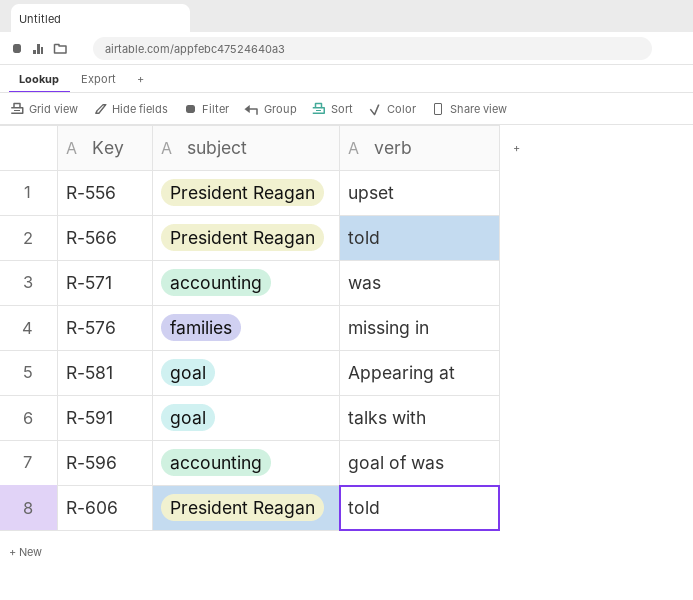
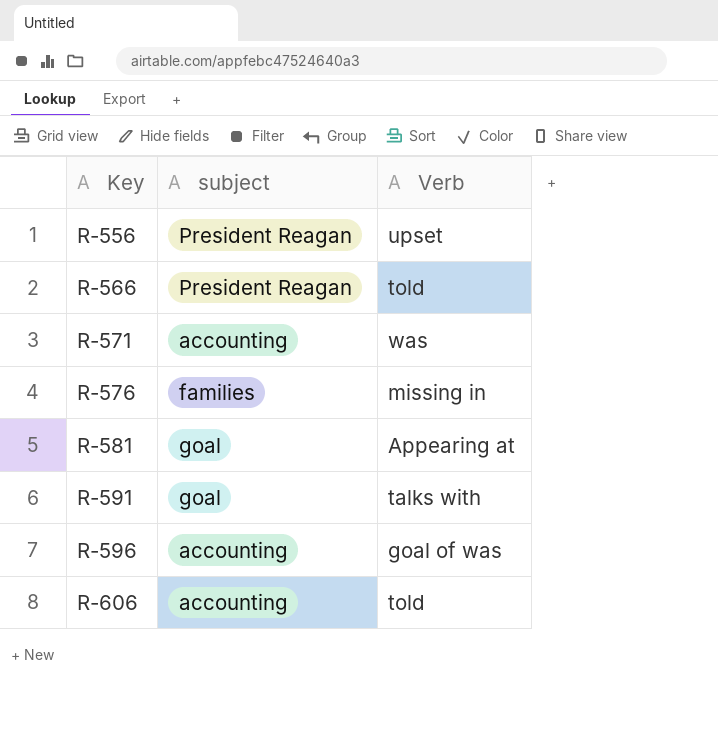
column name: verb -> Verb
R-606 | subject: President Reagan -> accounting

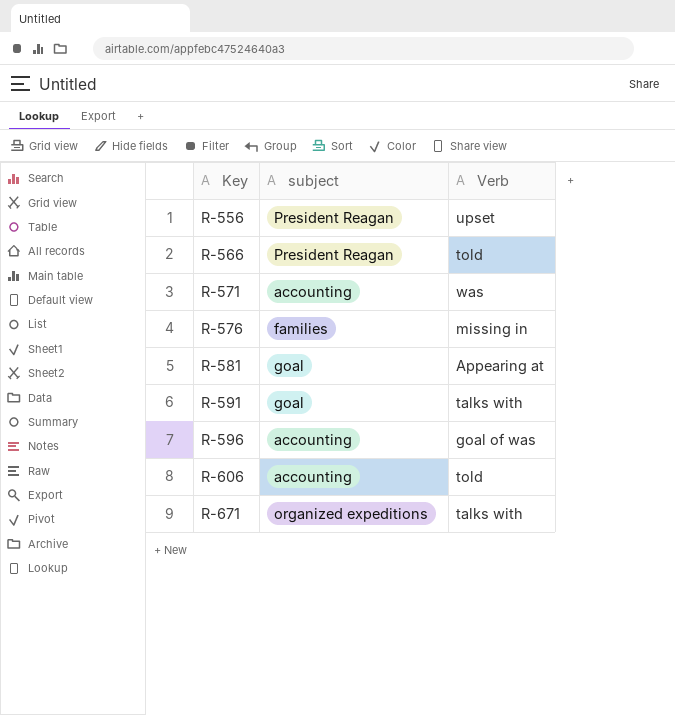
row R-671: none -> organized expeditions | talks with

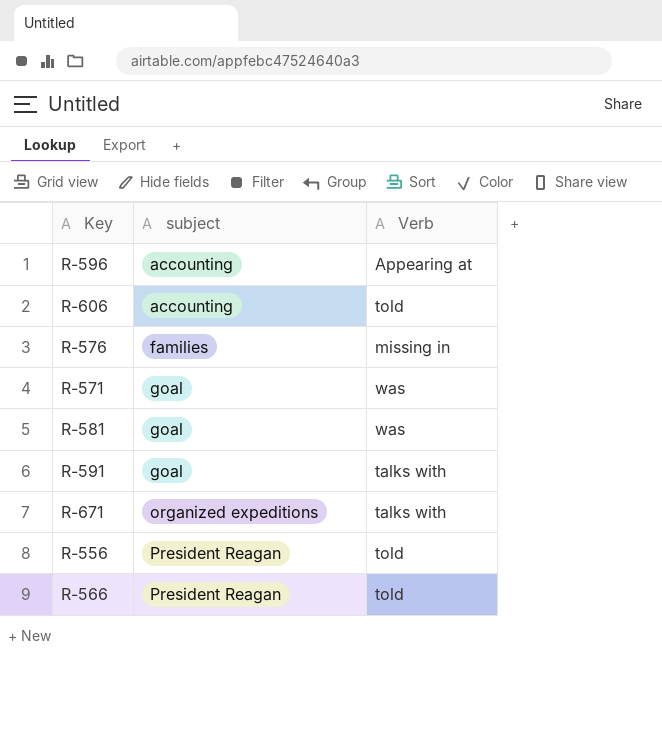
row order: Key ascending -> subject ascending
R-596 | Verb: goal of was -> Appearing at
R-571 | subject: accounting -> goal
R-581 | Verb: Appearing at -> was
R-556 | Verb: upset -> told

